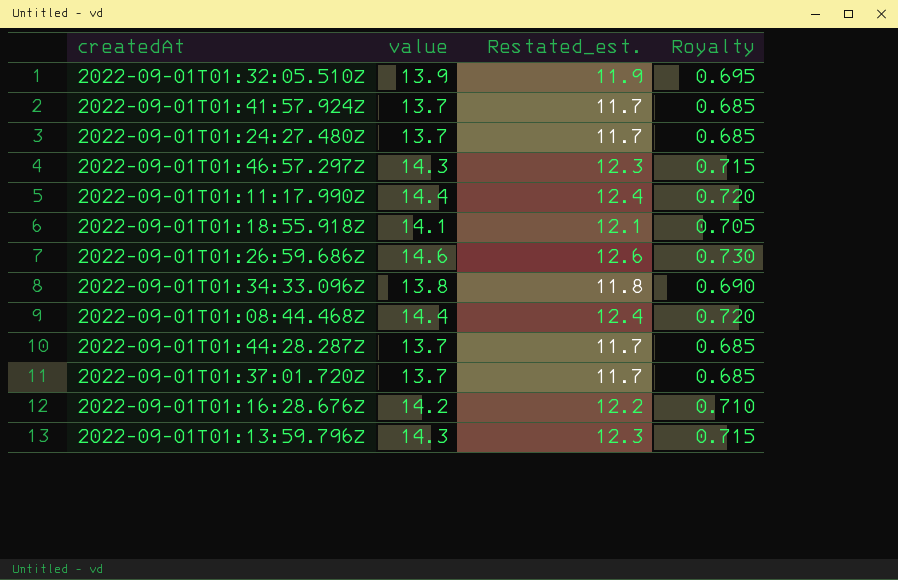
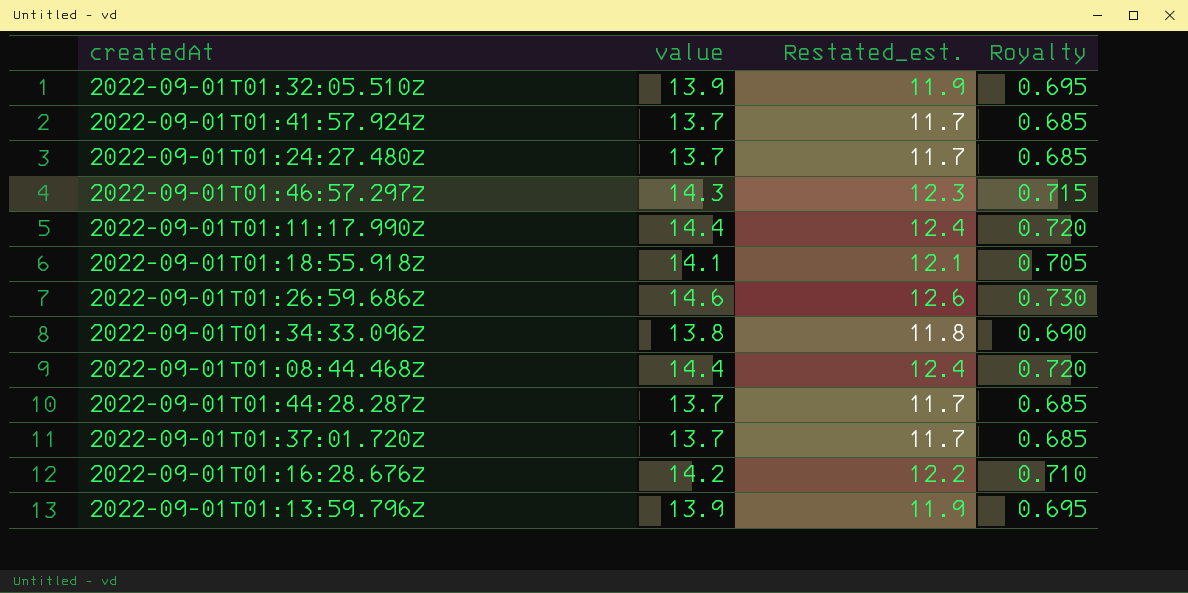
2022-09-01T01:13:59.796Z | value: 14.3 -> 13.9
2022-09-01T01:13:59.796Z | Restated_est.: 12.3 -> 11.9
2022-09-01T01:13:59.796Z | Royalty: 0.715 -> 0.695

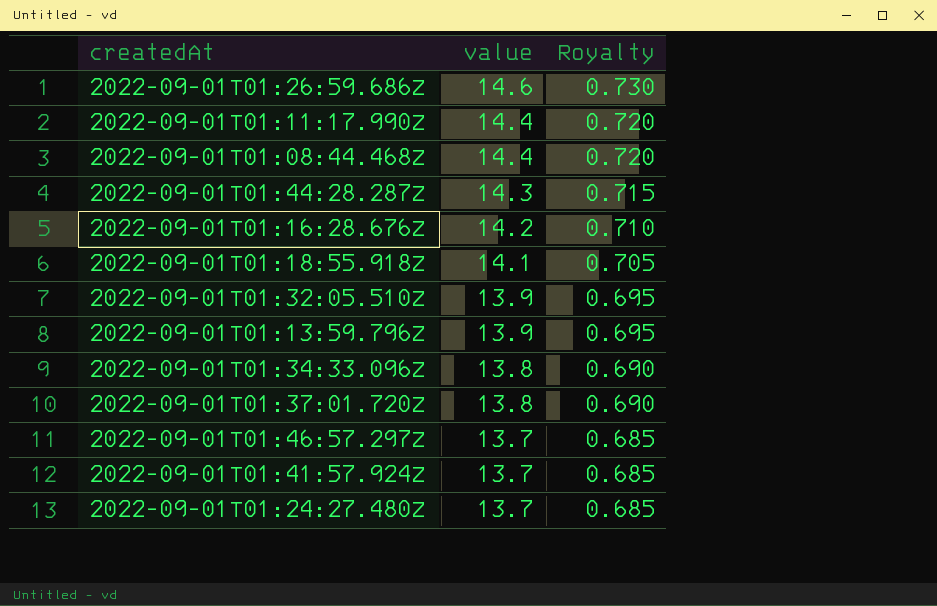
row order: none -> value descending
column Restated_est. | formula: [value] - 2 -> none
2022-09-01T01:44:28.287Z | value: 13.7 -> 14.3
2022-09-01T01:44:28.287Z | Royalty: 0.685 -> 0.715
2022-09-01T01:37:01.720Z | value: 13.7 -> 13.8
2022-09-01T01:37:01.720Z | Royalty: 0.685 -> 0.690
2022-09-01T01:46:57.297Z | value: 14.3 -> 13.7
2022-09-01T01:46:57.297Z | Royalty: 0.715 -> 0.685

